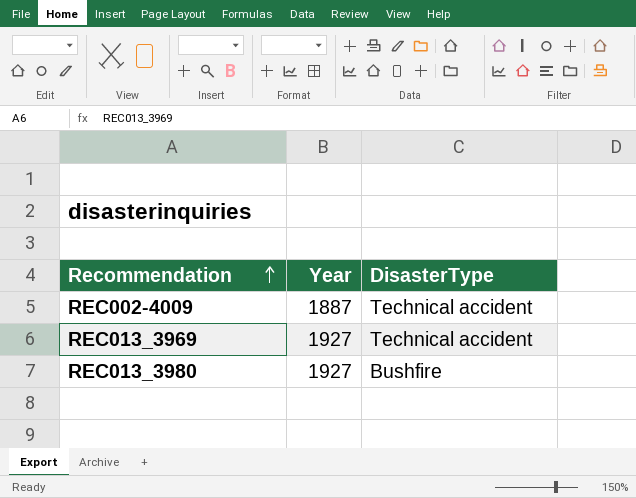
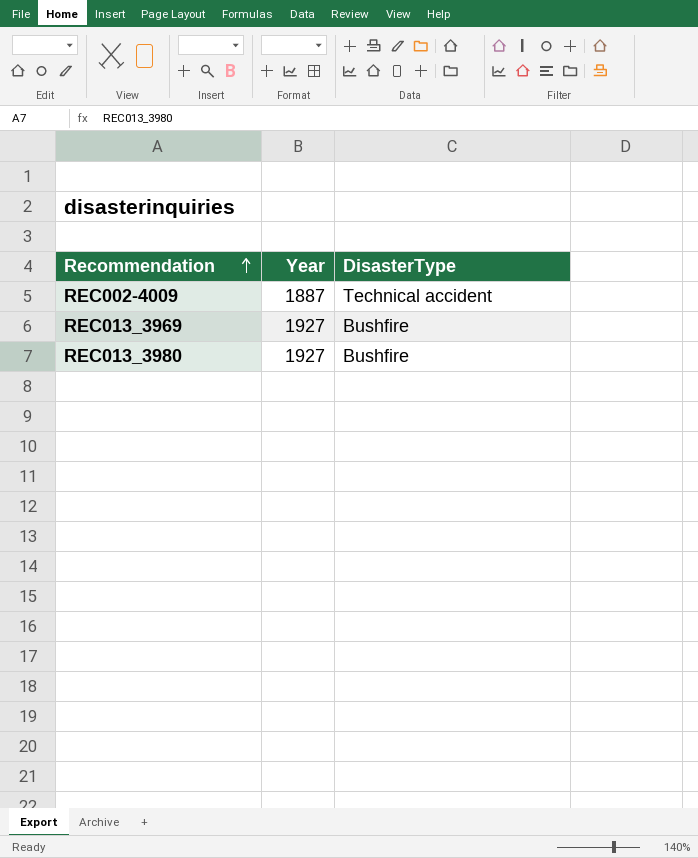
REC013_3969 | DisasterType: Technical accident -> Bushfire

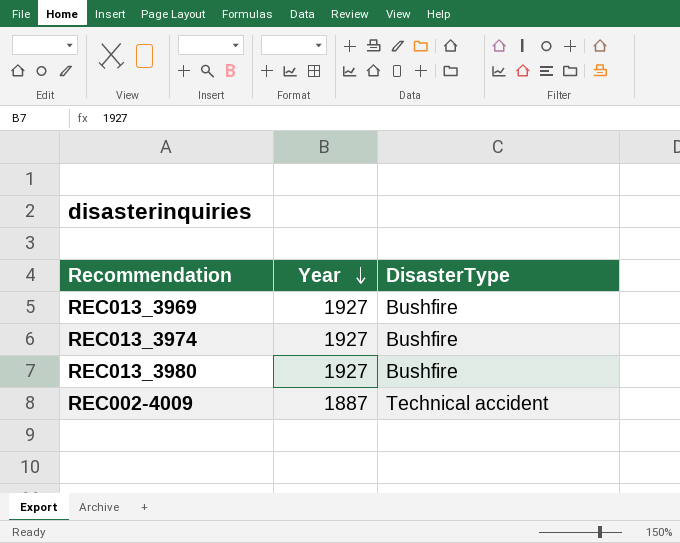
row order: Recommendation ascending -> Year descending
row REC013_3974: none -> 1927 | Bushfire

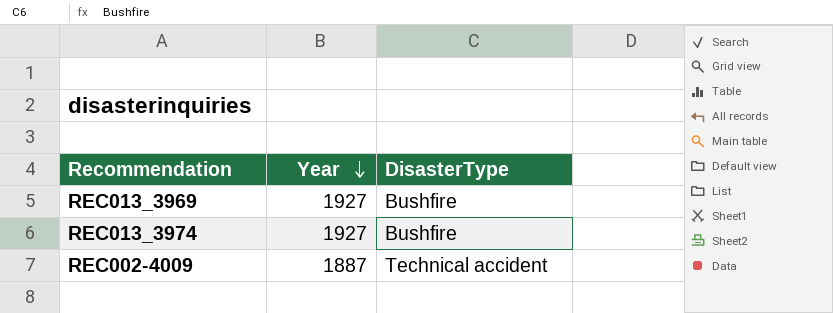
row REC013_3980: 1927 | Bushfire -> none

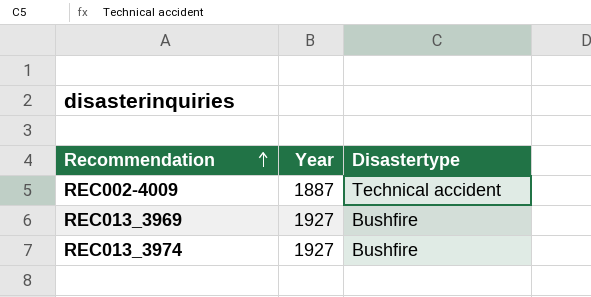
row order: Year descending -> Recommendation ascending
column name: DisasterType -> Disastertype

